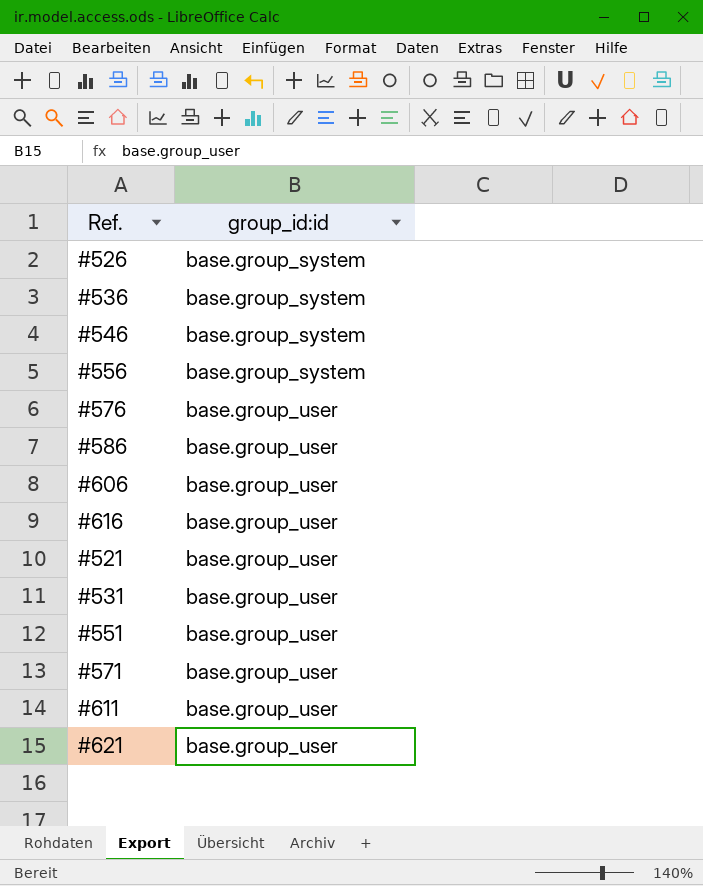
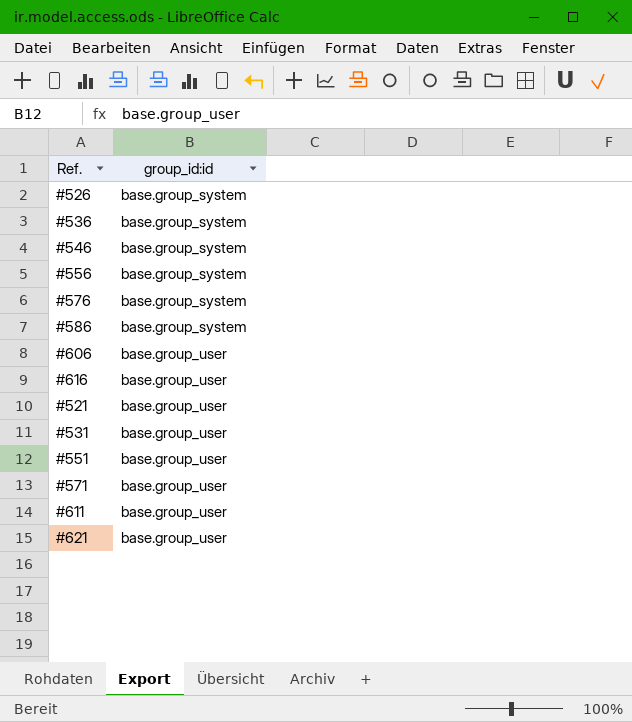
#576 | group_id:id: base.group_user -> base.group_system
#586 | group_id:id: base.group_user -> base.group_system

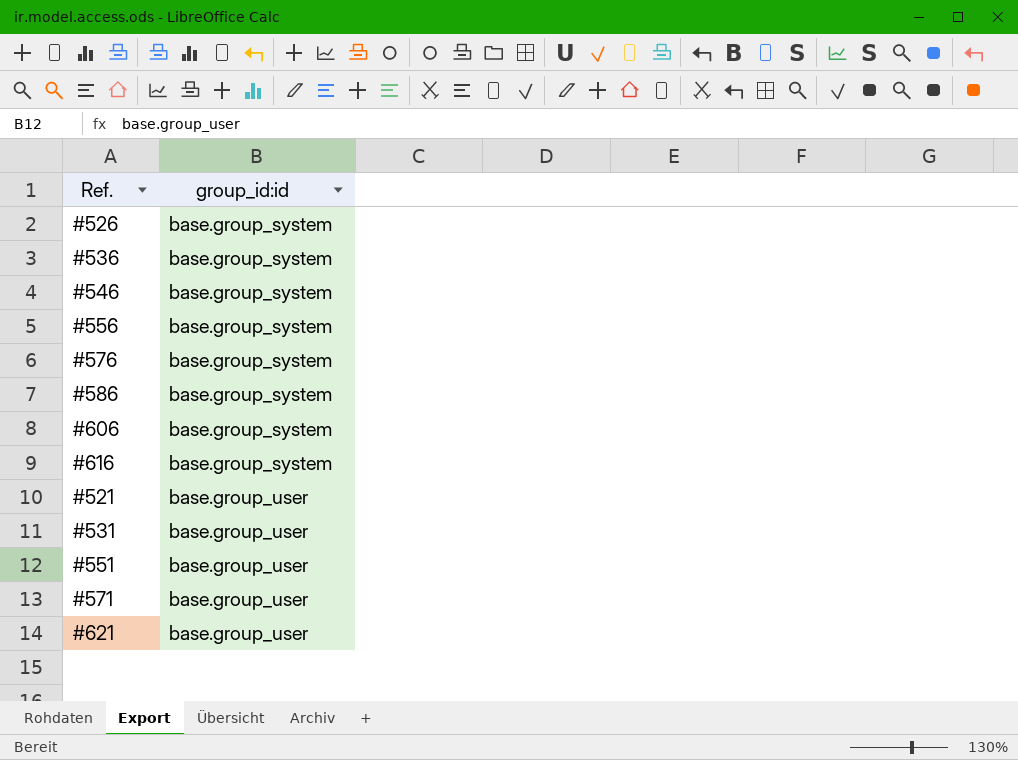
row #611: base.group_user -> none
#606 | group_id:id: base.group_user -> base.group_system
#616 | group_id:id: base.group_user -> base.group_system

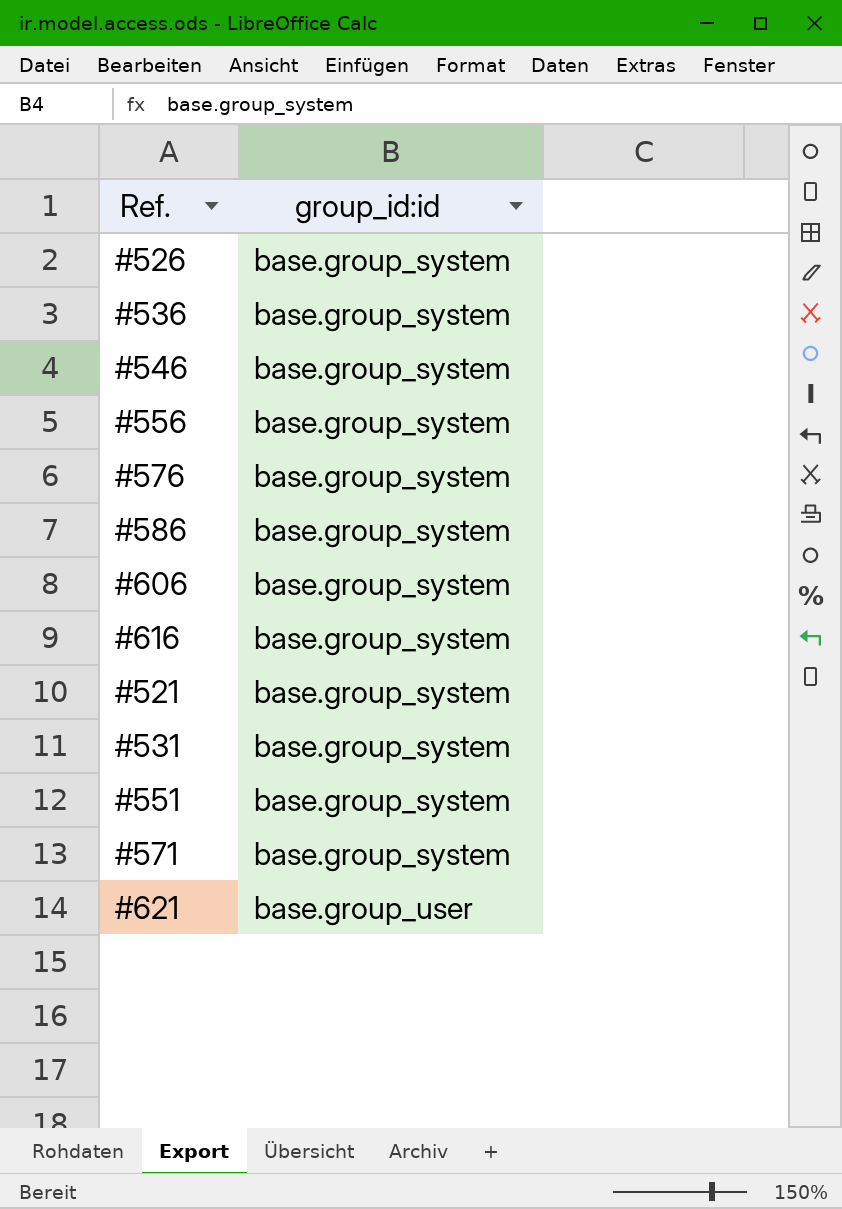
#521 | group_id:id: base.group_user -> base.group_system
#531 | group_id:id: base.group_user -> base.group_system
#551 | group_id:id: base.group_user -> base.group_system
#571 | group_id:id: base.group_user -> base.group_system

